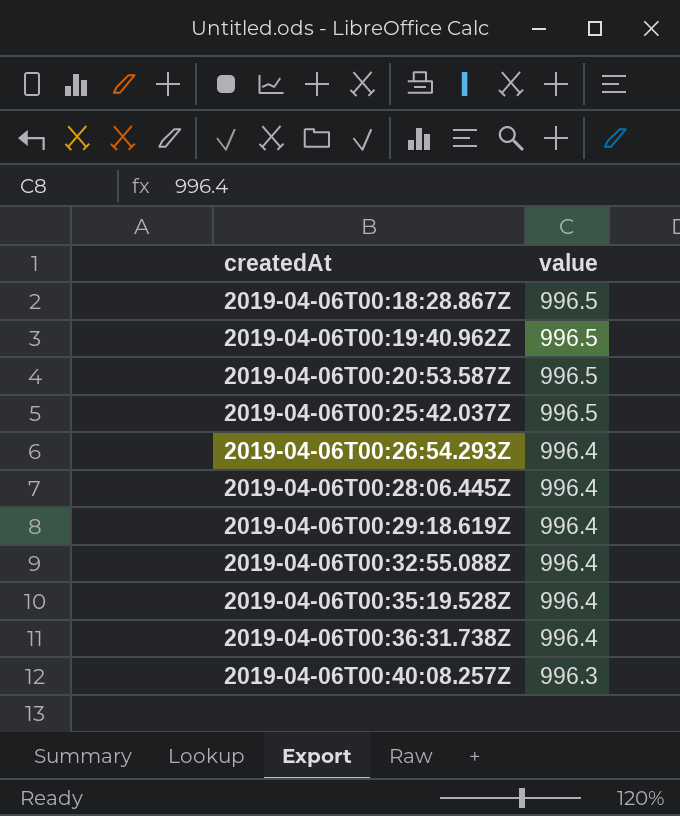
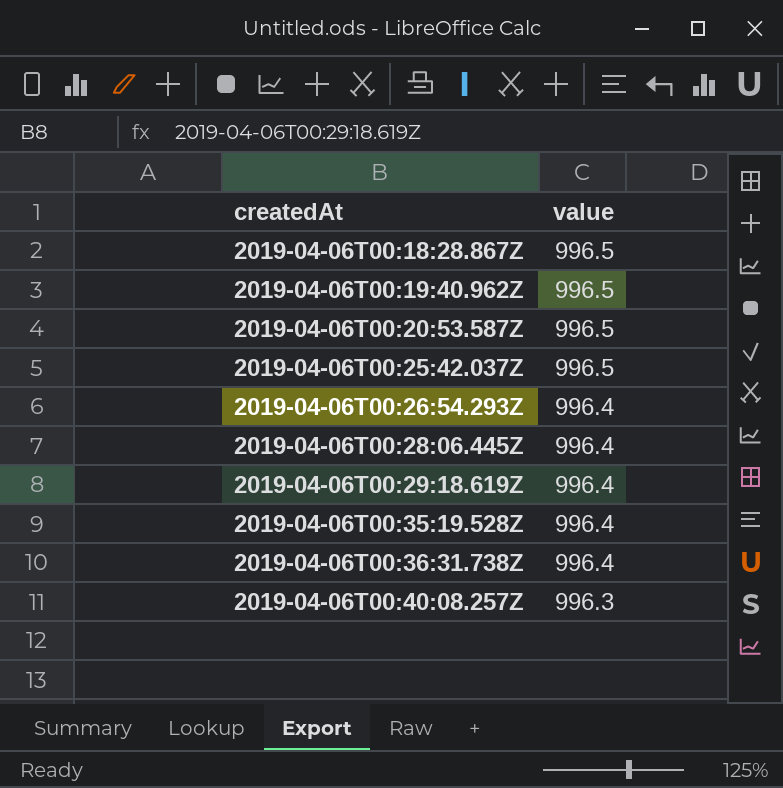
row 2019-04-06T00:32:55.088Z: 996.4 -> none

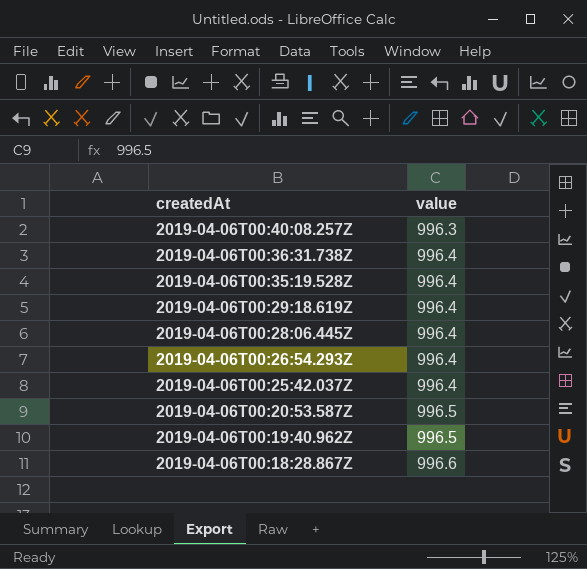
row order: createdAt ascending -> createdAt descending
2019-04-06T00:25:42.037Z | value: 996.5 -> 996.4
2019-04-06T00:18:28.867Z | value: 996.5 -> 996.6

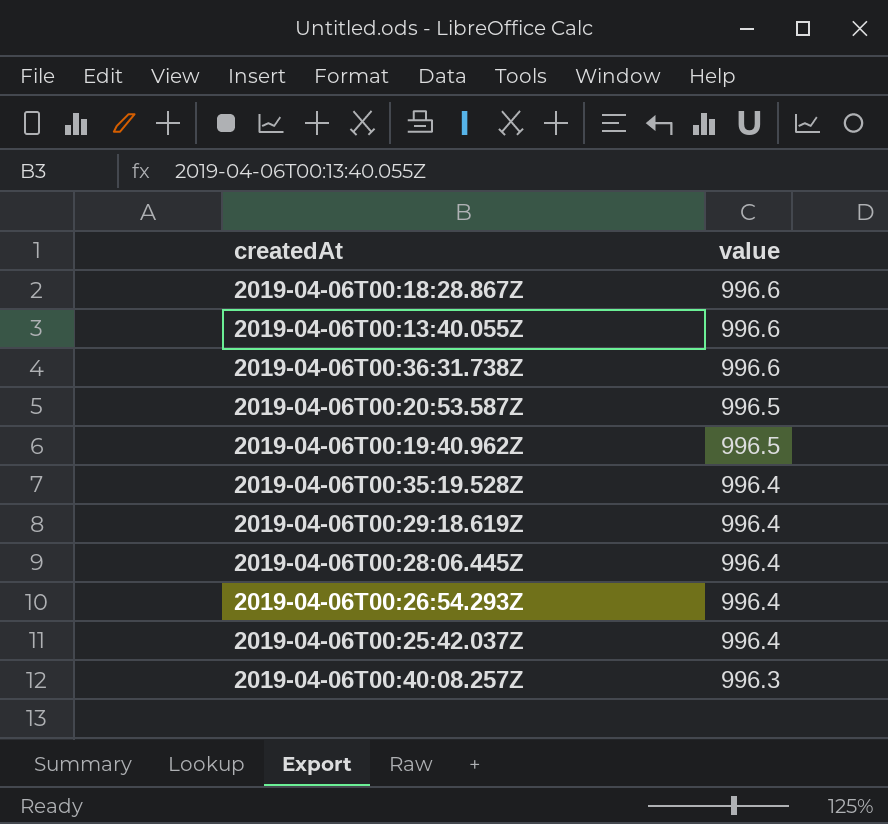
row order: createdAt descending -> value descending
row 2019-04-06T00:13:40.055Z: none -> 996.6
2019-04-06T00:36:31.738Z | value: 996.4 -> 996.6

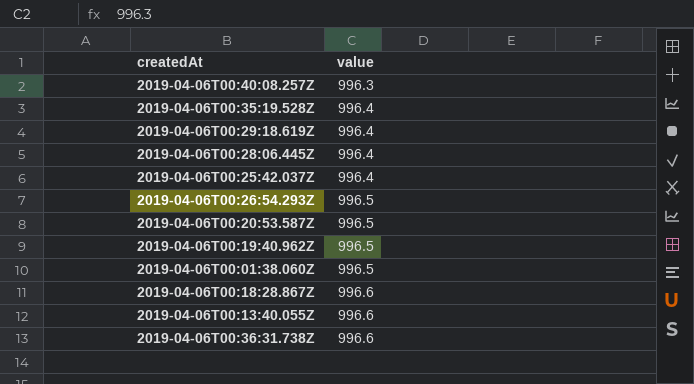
row order: value descending -> value ascending
2019-04-06T00:26:54.293Z | value: 996.4 -> 996.5
row 2019-04-06T00:01:38.060Z: none -> 996.5

